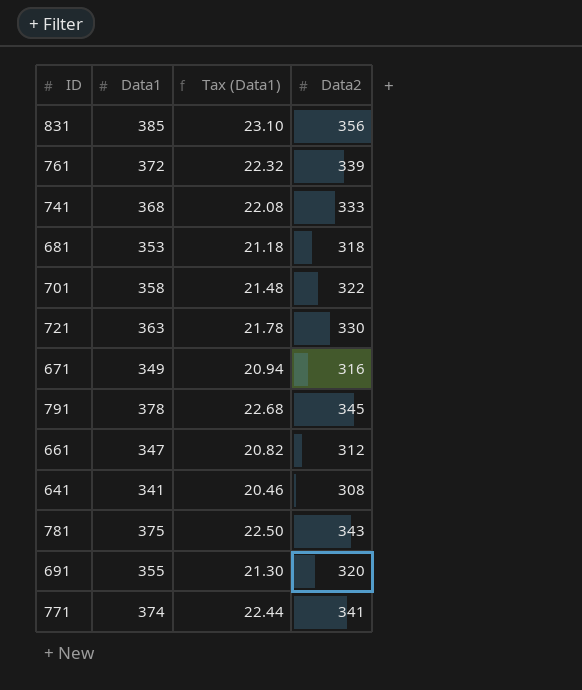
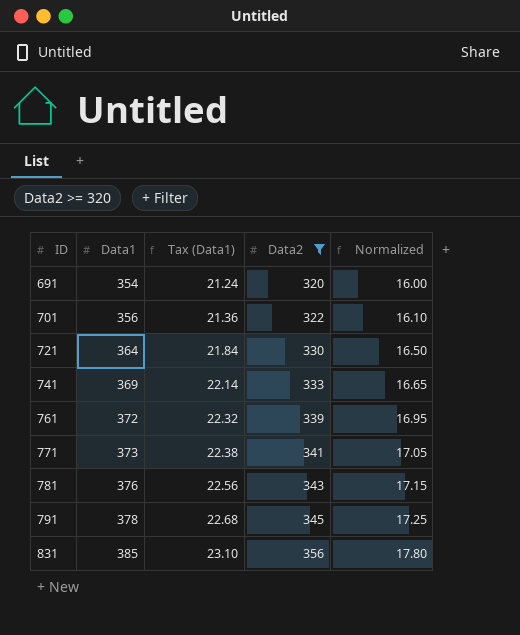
filter: none -> Data2 >= 320
row order: none -> ID ascending
column Normalized | formula: none -> [Data2] * 0.05
691 | Data1: 355 -> 354
691 | Tax (Data1): 21.30 -> 21.24
701 | Data1: 358 -> 356
701 | Tax (Data1): 21.48 -> 21.36
721 | Data1: 363 -> 364
721 | Tax (Data1): 21.78 -> 21.84
741 | Data1: 368 -> 369
741 | Tax (Data1): 22.08 -> 22.14
771 | Data1: 374 -> 373
771 | Tax (Data1): 22.44 -> 22.38
781 | Data1: 375 -> 376
781 | Tax (Data1): 22.50 -> 22.56

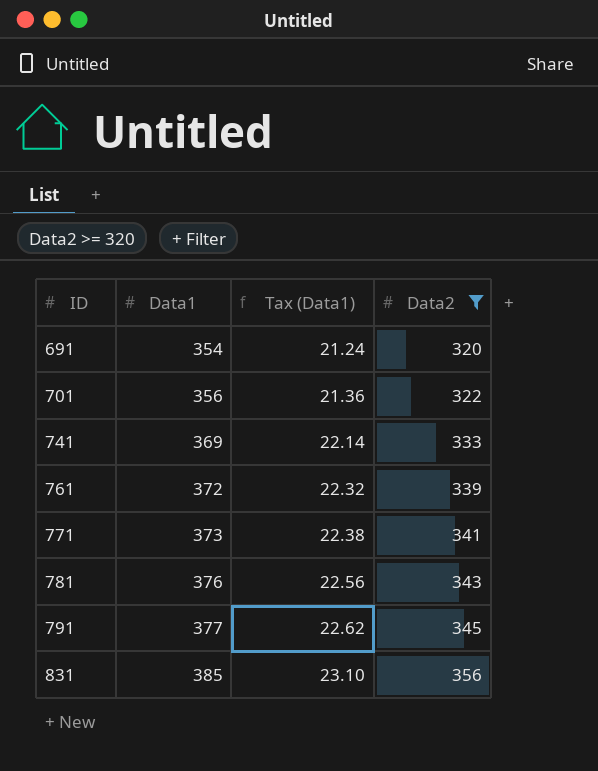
column Normalized | formula: [Data2] * 0.05 -> none
row 721: 364 | 21.84 | 330 | 16.50 -> none
791 | Data1: 378 -> 377
791 | Tax (Data1): 22.68 -> 22.62

